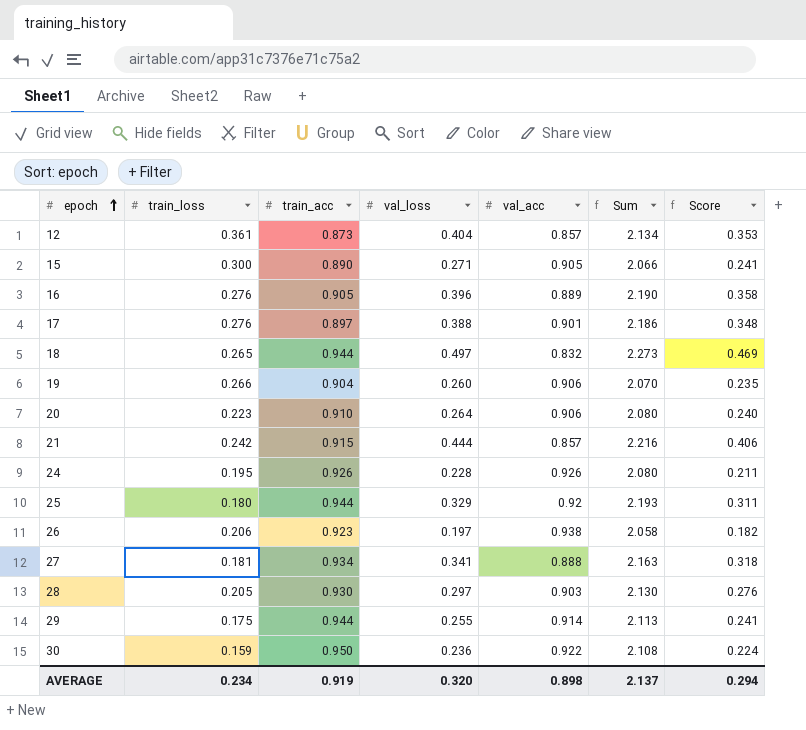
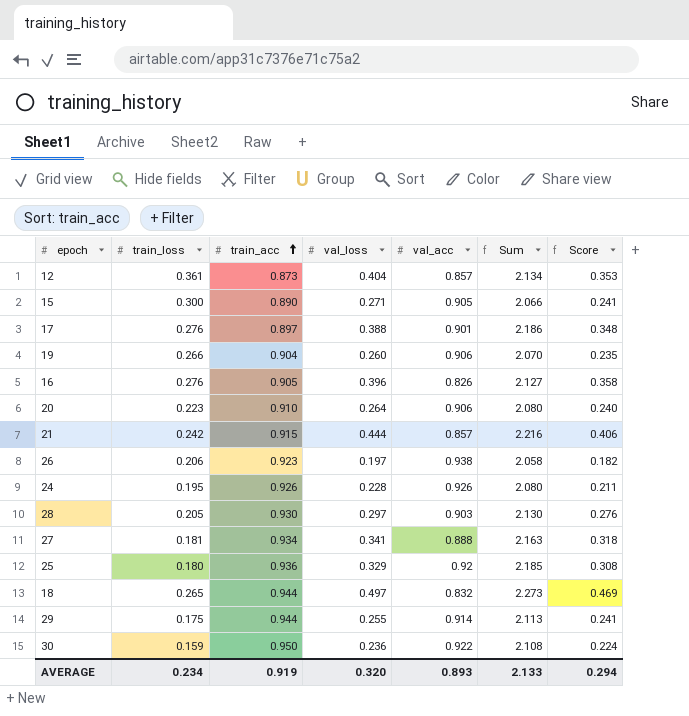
row order: epoch ascending -> train_acc ascending
16 | val_acc: 0.889 -> 0.826
16 | Sum: 2.190 -> 2.127
25 | train_acc: 0.944 -> 0.936
25 | Sum: 2.193 -> 2.185
25 | Score: 0.311 -> 0.308
AVERAGE | val_acc: 0.898 -> 0.893
AVERAGE | Sum: 2.137 -> 2.133

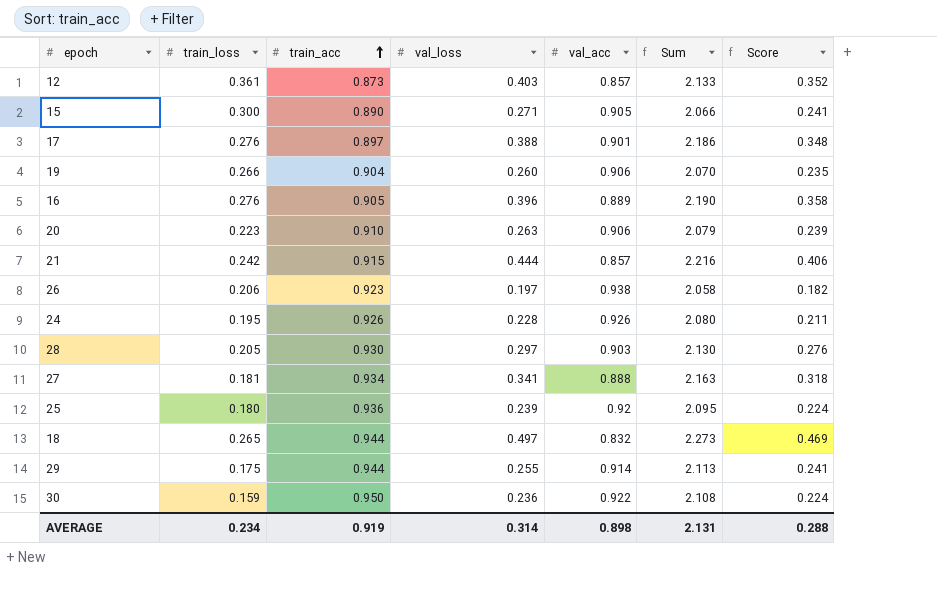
12 | val_loss: 0.404 -> 0.403
12 | Sum: 2.134 -> 2.133
12 | Score: 0.353 -> 0.352
16 | val_acc: 0.826 -> 0.889
16 | Sum: 2.127 -> 2.190
20 | val_loss: 0.264 -> 0.263
20 | Sum: 2.080 -> 2.079
20 | Score: 0.240 -> 0.239
25 | val_loss: 0.329 -> 0.239
25 | Sum: 2.185 -> 2.095
25 | Score: 0.308 -> 0.224
AVERAGE | val_loss: 0.320 -> 0.314
AVERAGE | val_acc: 0.893 -> 0.898
AVERAGE | Sum: 2.133 -> 2.131
AVERAGE | Score: 0.294 -> 0.288

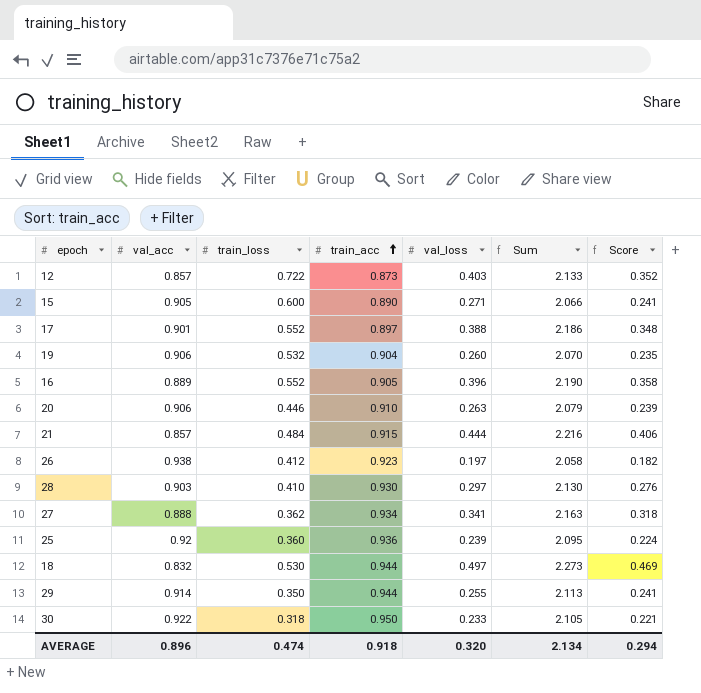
column val_acc | position: 5 -> 2
row 24: 0.195 | 0.926 | 0.228 | 0.926 | 2.080 | 0.211 -> none
12 | train_loss: 0.361 -> 0.722
15 | train_loss: 0.300 -> 0.600
17 | train_loss: 0.276 -> 0.552
19 | train_loss: 0.266 -> 0.532
16 | train_loss: 0.276 -> 0.552
20 | train_loss: 0.223 -> 0.446
21 | train_loss: 0.242 -> 0.484
26 | train_loss: 0.206 -> 0.412
28 | train_loss: 0.205 -> 0.410
27 | train_loss: 0.181 -> 0.362
25 | train_loss: 0.180 -> 0.360
18 | train_loss: 0.265 -> 0.530
29 | train_loss: 0.175 -> 0.350
30 | train_loss: 0.159 -> 0.318
30 | val_loss: 0.236 -> 0.233
30 | Sum: 2.108 -> 2.105
30 | Score: 0.224 -> 0.221
AVERAGE | val_acc: 0.898 -> 0.896
AVERAGE | train_loss: 0.234 -> 0.474
AVERAGE | train_acc: 0.919 -> 0.918
AVERAGE | val_loss: 0.314 -> 0.320
AVERAGE | Sum: 2.131 -> 2.134
AVERAGE | Score: 0.288 -> 0.294

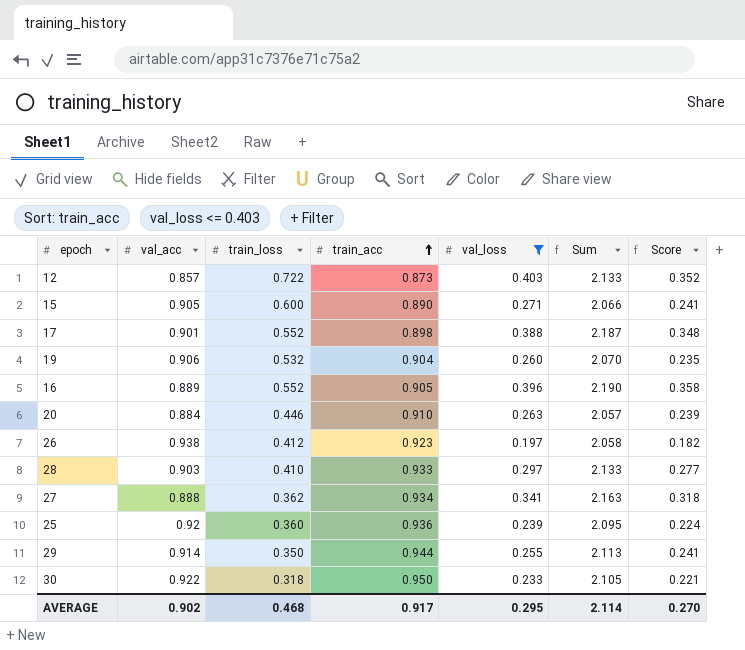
filter: none -> val_loss <= 0.403
17 | train_acc: 0.897 -> 0.898
17 | Sum: 2.186 -> 2.187
20 | val_acc: 0.906 -> 0.884
20 | Sum: 2.079 -> 2.057
28 | train_acc: 0.930 -> 0.933
28 | Sum: 2.130 -> 2.133
28 | Score: 0.276 -> 0.277
AVERAGE | val_acc: 0.896 -> 0.902
AVERAGE | train_loss: 0.474 -> 0.468
AVERAGE | train_acc: 0.918 -> 0.917
AVERAGE | val_loss: 0.320 -> 0.295
AVERAGE | Sum: 2.134 -> 2.114
AVERAGE | Score: 0.294 -> 0.270

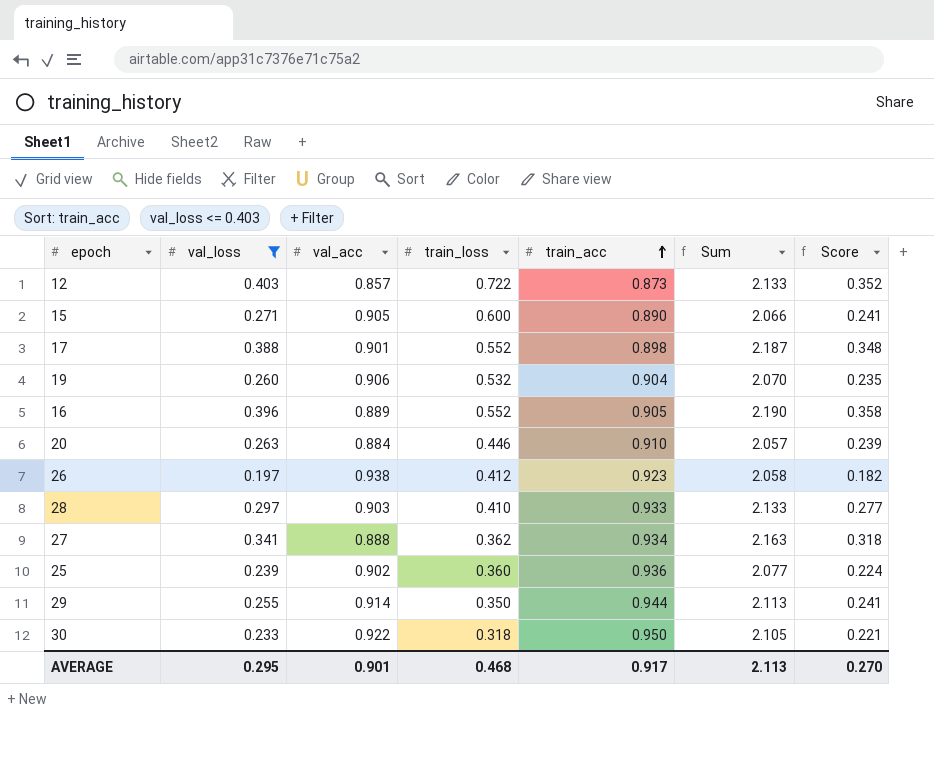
column val_loss | position: 5 -> 2
25 | val_acc: 0.92 -> 0.902
25 | Sum: 2.095 -> 2.077
AVERAGE | val_acc: 0.902 -> 0.901
AVERAGE | Sum: 2.114 -> 2.113

